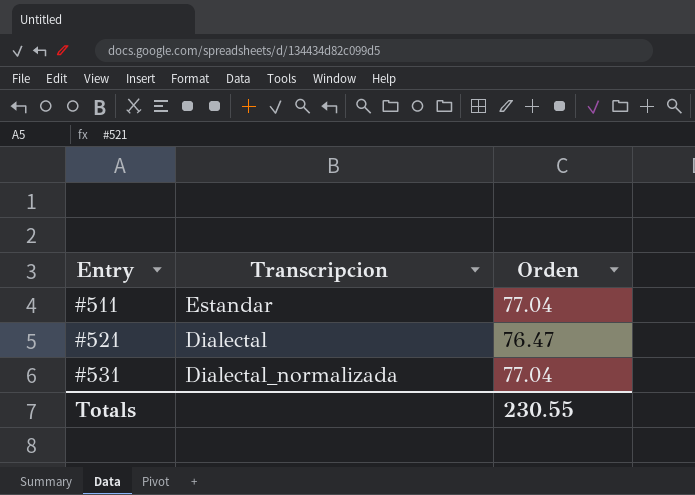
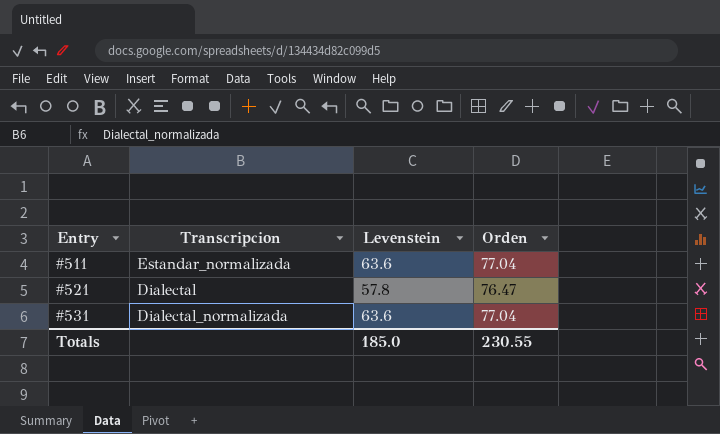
column Levenstein | position: none -> 3
#511 | Transcripcion: Estandar -> Estandar_normalizada

